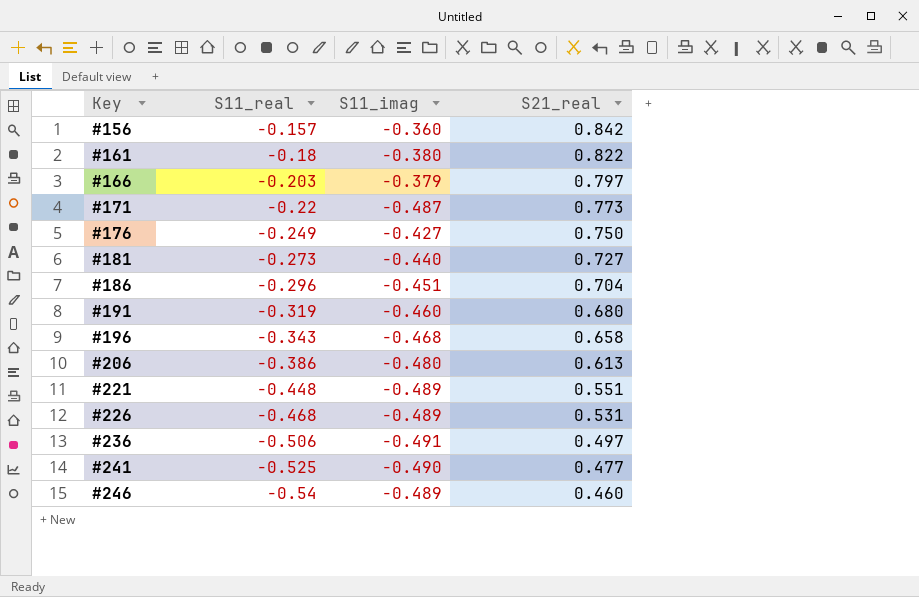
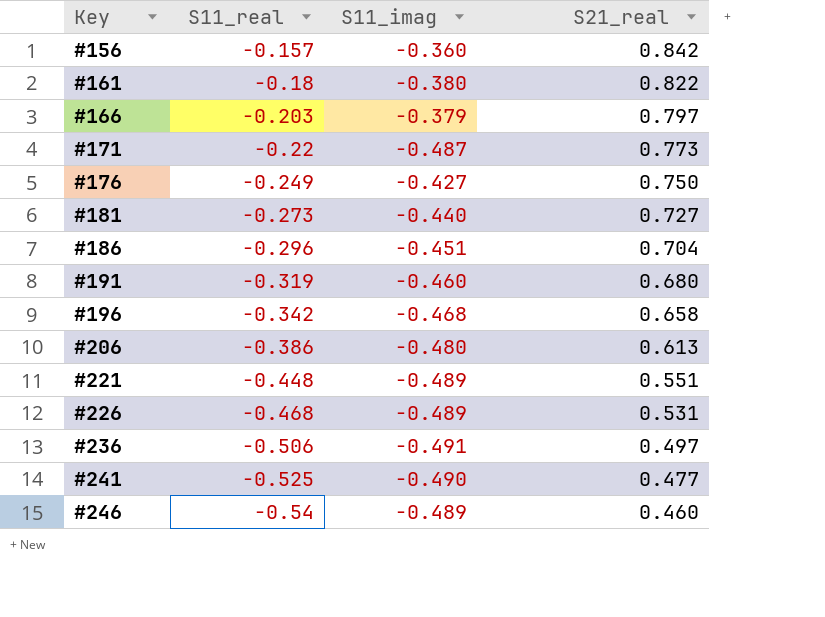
#196 | S11_real: -0.343 -> -0.342

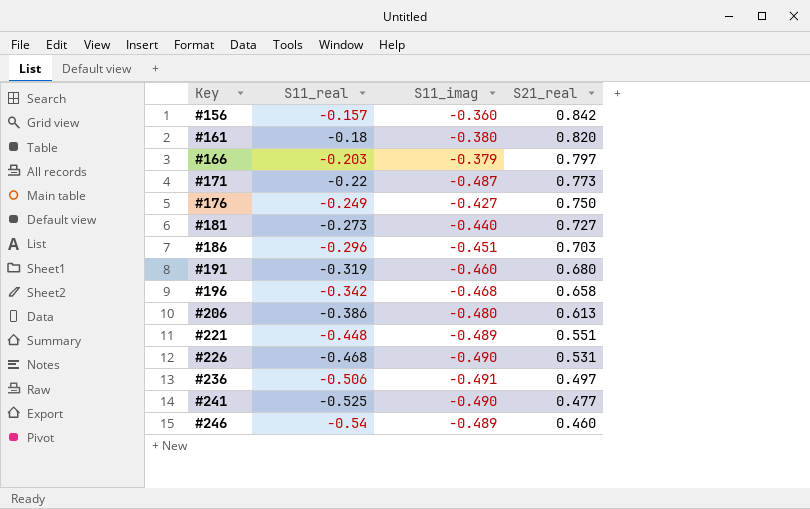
#161 | S21_real: 0.822 -> 0.820
#186 | S21_real: 0.704 -> 0.703
#226 | S11_imag: -0.489 -> -0.490

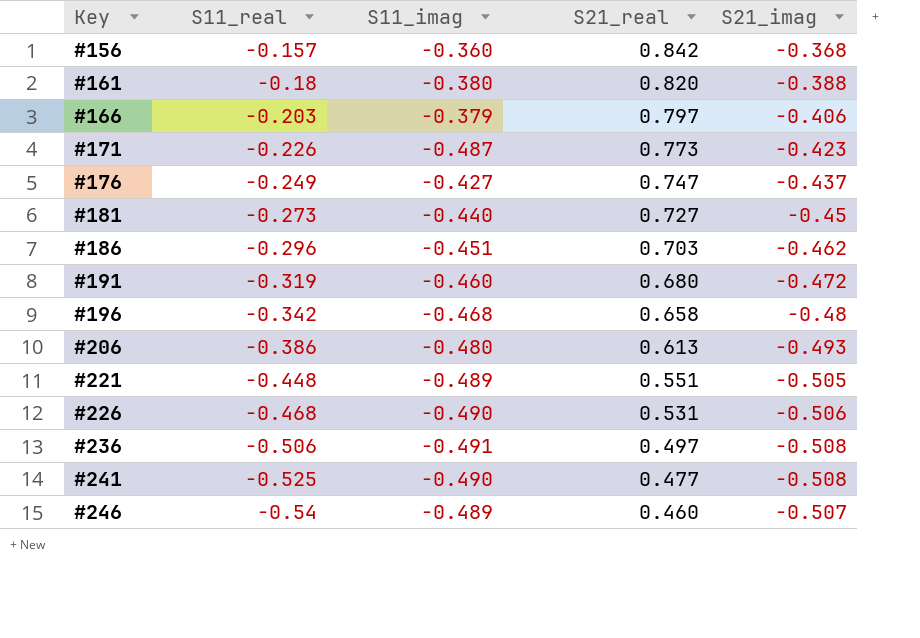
column S21_imag | position: none -> 5
#171 | S11_real: -0.22 -> -0.226
#176 | S21_real: 0.750 -> 0.747

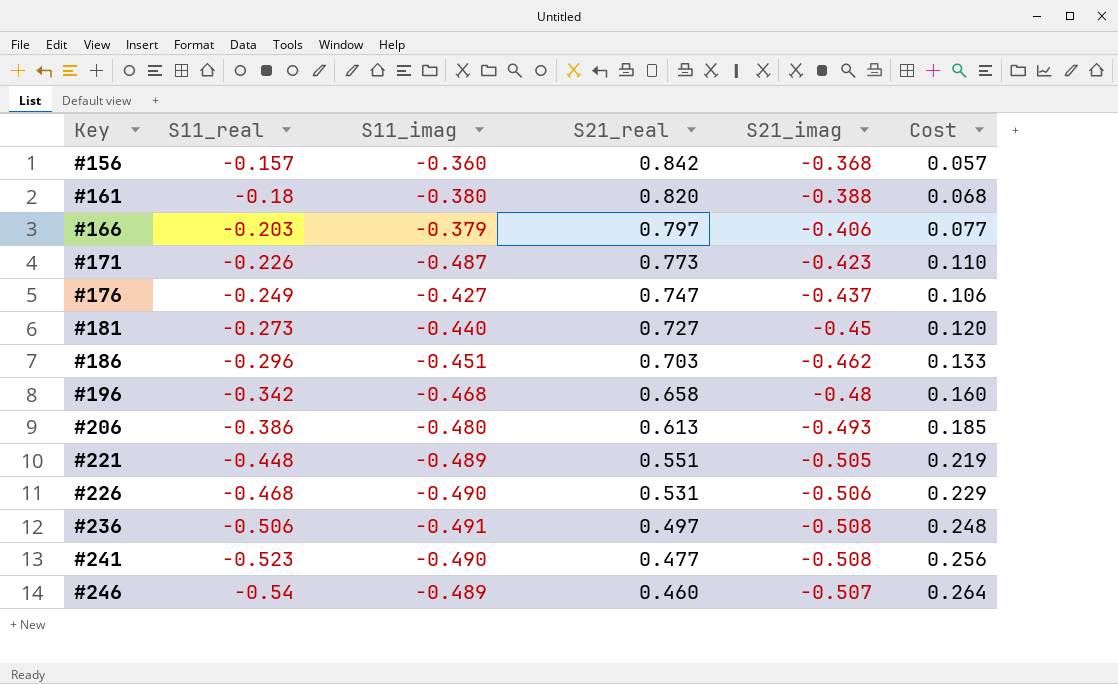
column Cost | formula: none -> [S11_real] * [S11_imag]
row #191: -0.319 | -0.460 | 0.680 | -0.472 -> none
#241 | S11_real: -0.525 -> -0.523

